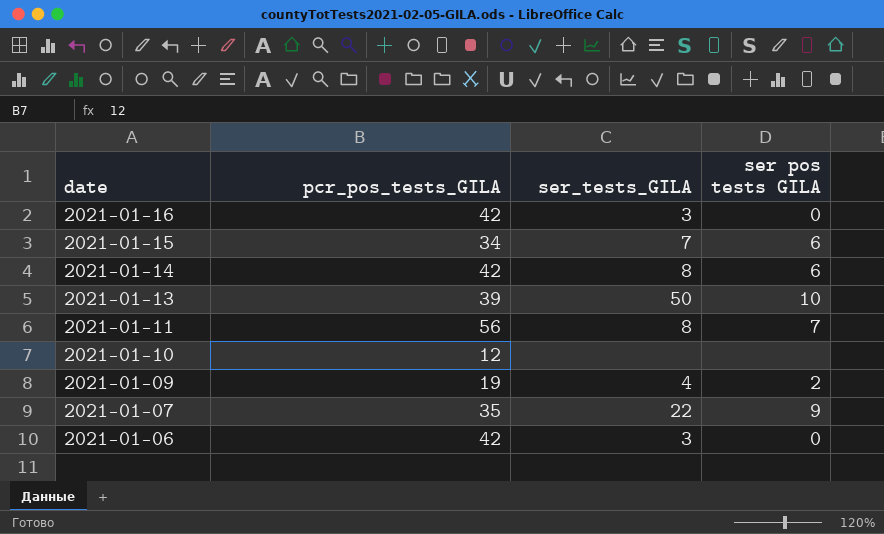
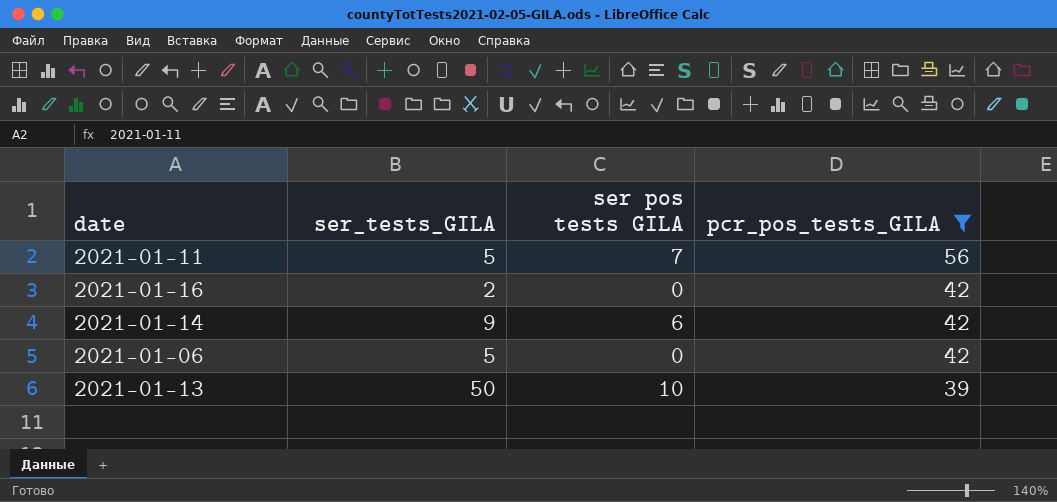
filter: none -> pcr_pos_tests_GILA >= 39
row order: date descending -> pcr_pos_tests_GILA descending
column pcr_pos_tests_GILA | position: 2 -> 4
2021-01-11 | ser_tests_GILA: 8 -> 5
2021-01-16 | ser_tests_GILA: 3 -> 2
2021-01-14 | ser_tests_GILA: 8 -> 9
2021-01-06 | ser_tests_GILA: 3 -> 5

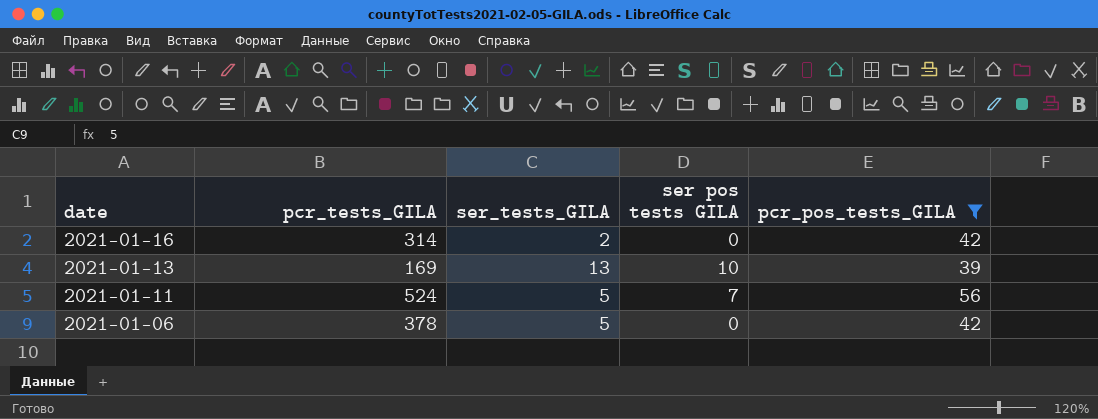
row order: pcr_pos_tests_GILA descending -> date descending
column pcr_tests_GILA | position: none -> 2
row 2021-01-14: 9 | 6 | 42 -> none
2021-01-13 | ser_tests_GILA: 50 -> 13

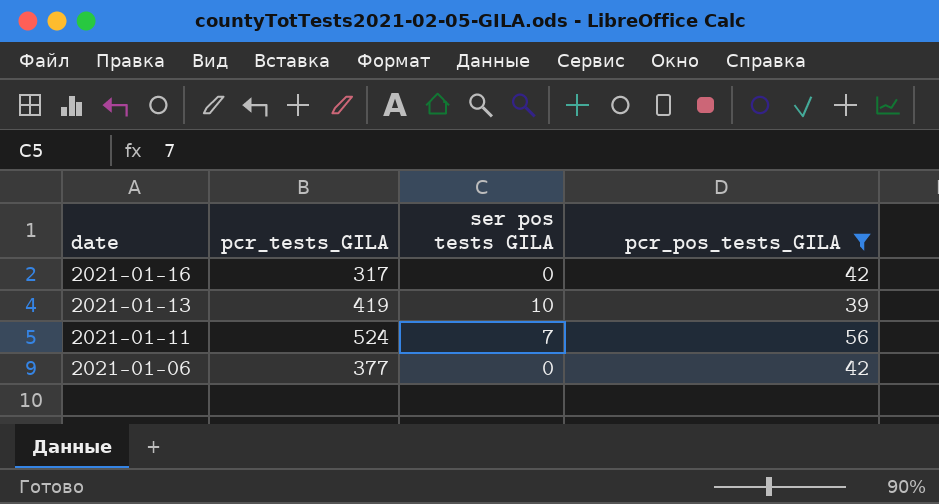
column ser_tests_GILA | position: 3 -> none
2021-01-16 | pcr_tests_GILA: 314 -> 317
2021-01-13 | pcr_tests_GILA: 169 -> 419
2021-01-06 | pcr_tests_GILA: 378 -> 377

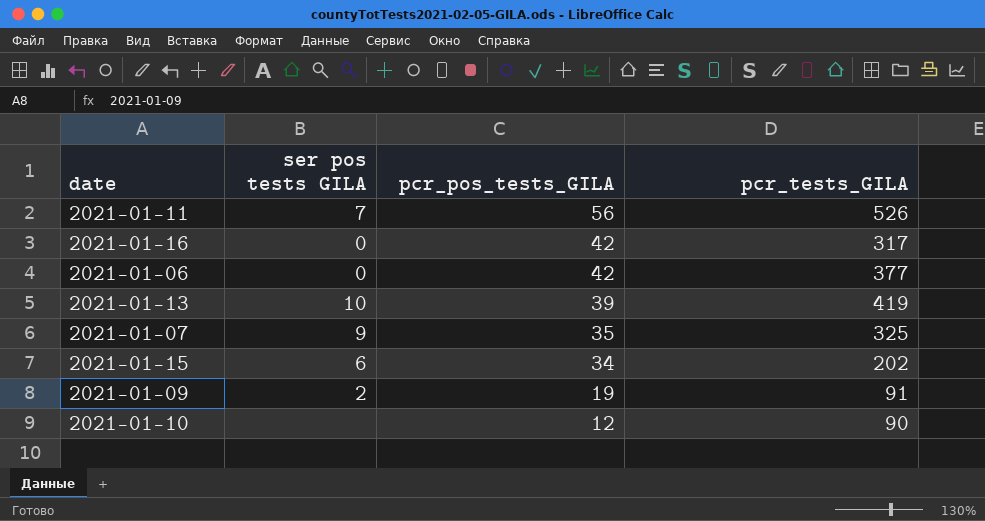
filter: pcr_pos_tests_GILA >= 39 -> none
row order: date descending -> pcr_pos_tests_GILA descending
column pcr_tests_GILA | position: 2 -> 4
2021-01-11 | pcr_tests_GILA: 524 -> 526

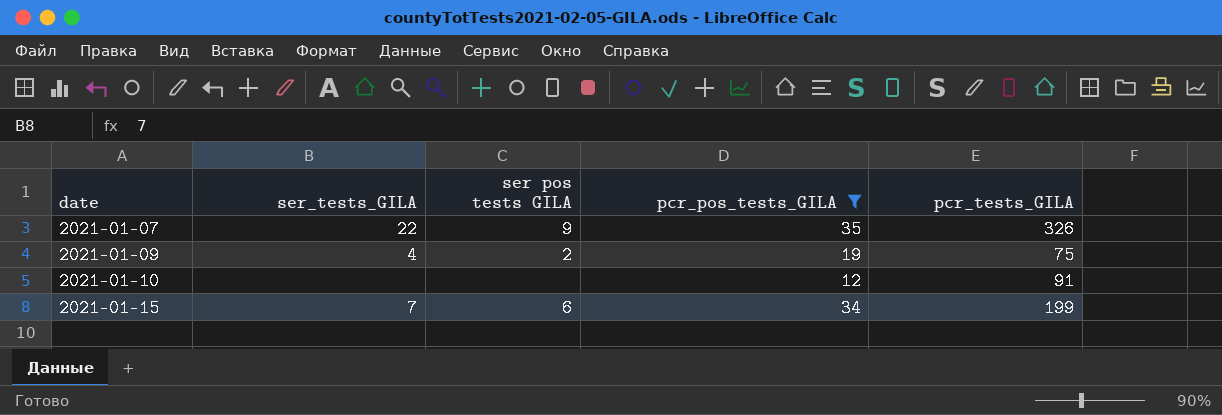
filter: none -> pcr_pos_tests_GILA <= 35
row order: pcr_pos_tests_GILA descending -> date ascending
column ser_tests_GILA | position: none -> 2
2021-01-07 | pcr_tests_GILA: 325 -> 326
2021-01-09 | pcr_tests_GILA: 91 -> 75
2021-01-10 | pcr_tests_GILA: 90 -> 91
2021-01-15 | pcr_tests_GILA: 202 -> 199

